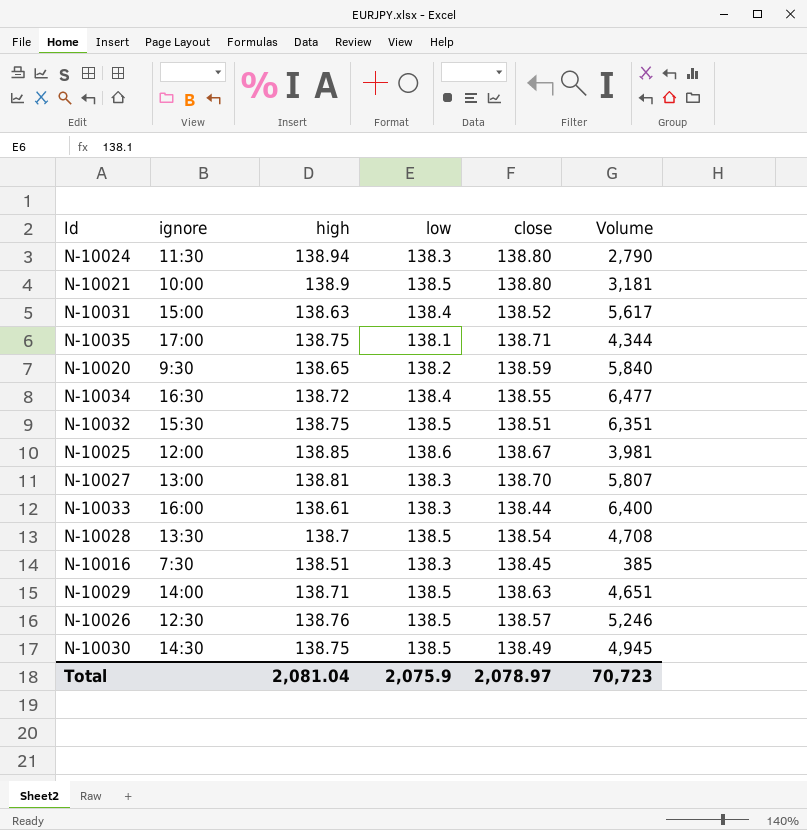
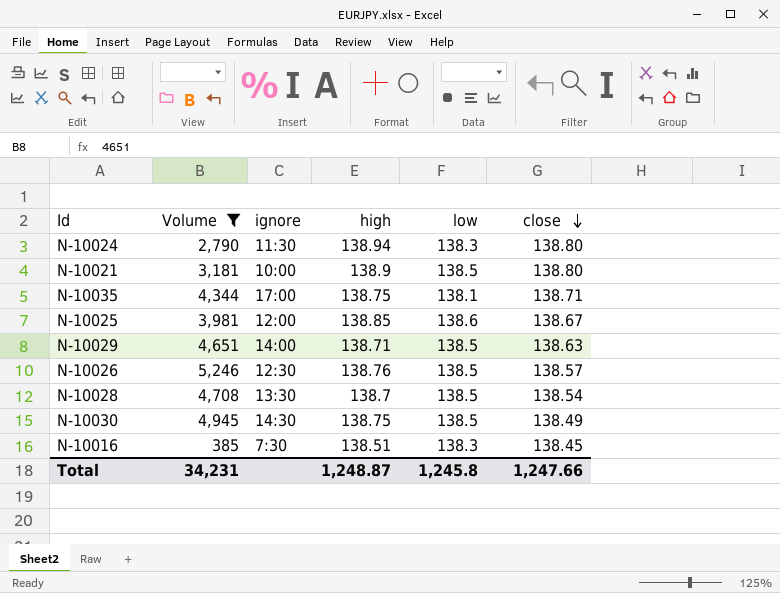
filter: none -> Volume <= 5,246
row order: none -> close descending
column Volume | position: 6 -> 2
Total | Volume: 70,723 -> 34,231
Total | high: 2,081.04 -> 1,248.87
Total | low: 2,075.9 -> 1,245.8
Total | close: 2,078.97 -> 1,247.66

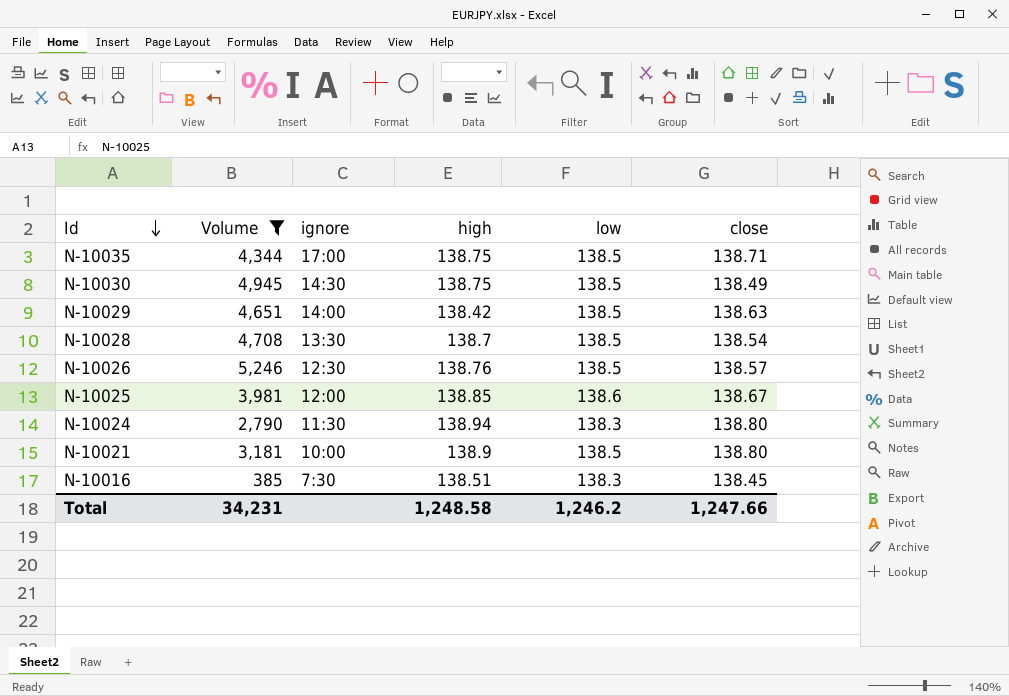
row order: close descending -> Id descending
N-10035 | low: 138.1 -> 138.5
N-10029 | high: 138.71 -> 138.42
Total | high: 1,248.87 -> 1,248.58
Total | low: 1,245.8 -> 1,246.2

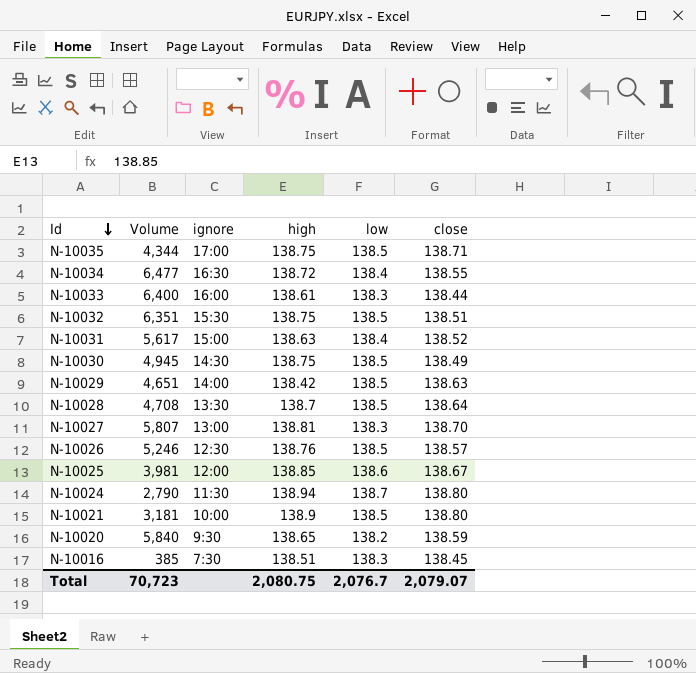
filter: Volume <= 5,246 -> none
N-10028 | close: 138.54 -> 138.64
N-10024 | low: 138.3 -> 138.7
Total | Volume: 34,231 -> 70,723
Total | high: 1,248.58 -> 2,080.75
Total | low: 1,246.2 -> 2,076.7
Total | close: 1,247.66 -> 2,079.07

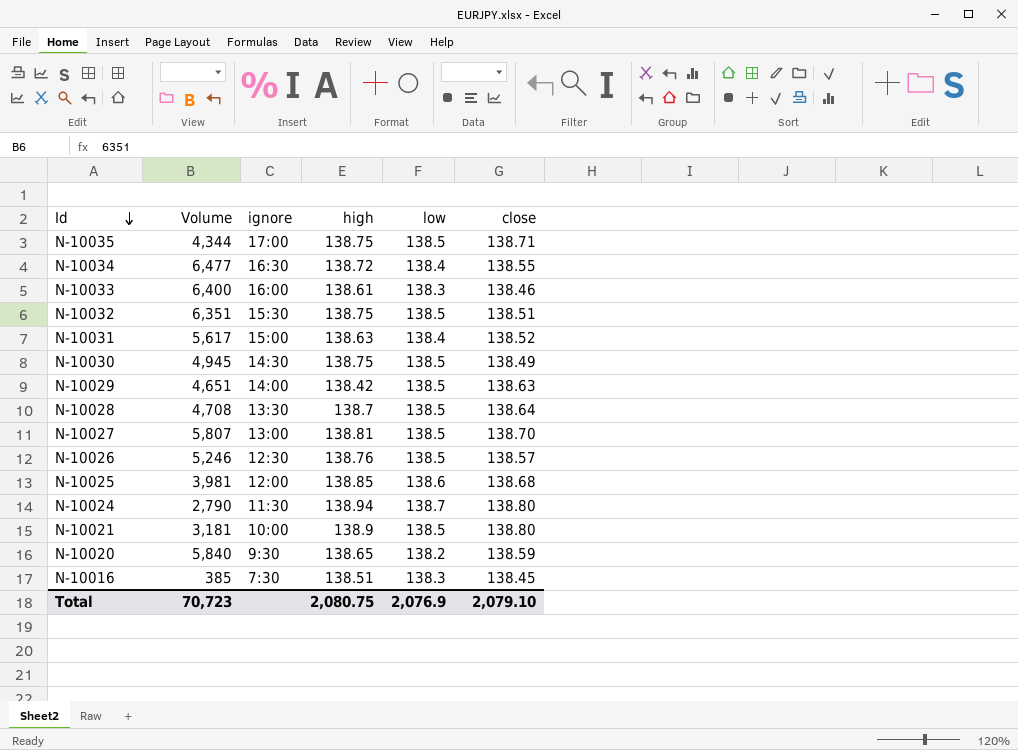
N-10033 | close: 138.44 -> 138.46
N-10027 | low: 138.3 -> 138.5
N-10025 | close: 138.67 -> 138.68
Total | low: 2,076.7 -> 2,076.9
Total | close: 2,079.07 -> 2,079.10

